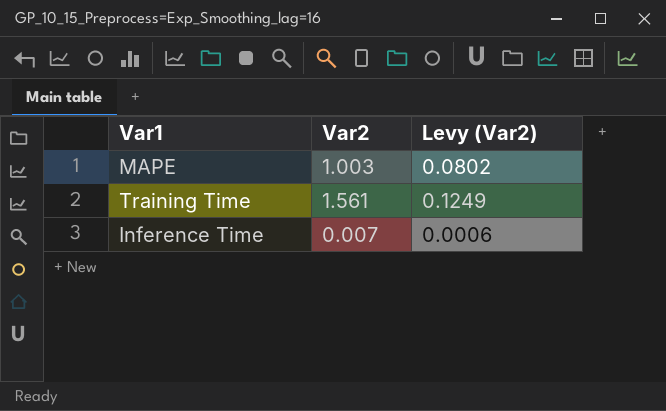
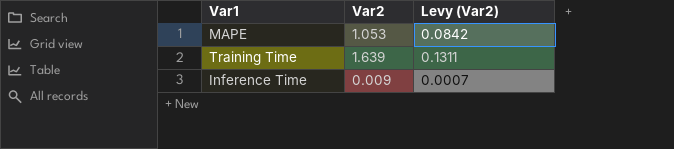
MAPE | Var2: 1.003 -> 1.053
MAPE | Levy (Var2): 0.0802 -> 0.0842
Training Time | Var2: 1.561 -> 1.639
Training Time | Levy (Var2): 0.1249 -> 0.1311
Inference Time | Var2: 0.007 -> 0.009
Inference Time | Levy (Var2): 0.0006 -> 0.0007

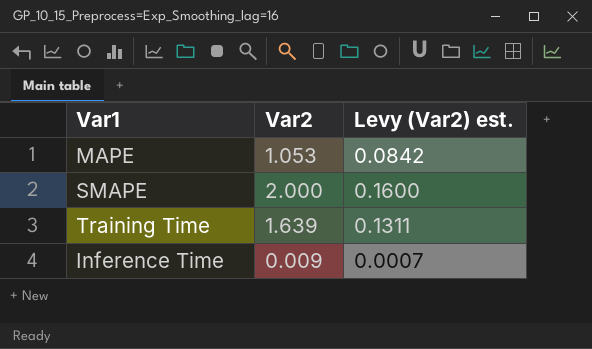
column name: Levy (Var2) -> Levy (Var2) est.
row SMAPE: none -> 2.000 | 0.1600

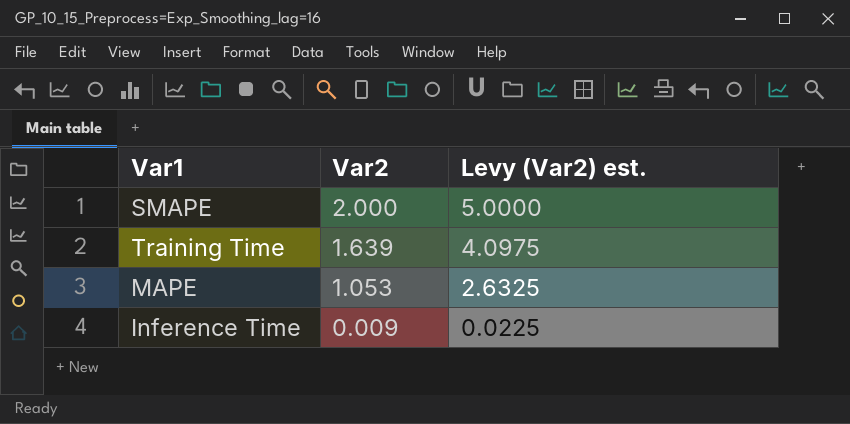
row order: none -> Var2 descending
column Levy (Var2) est. | formula: [Var2] * 0.08 -> [Var2] * 2.5

